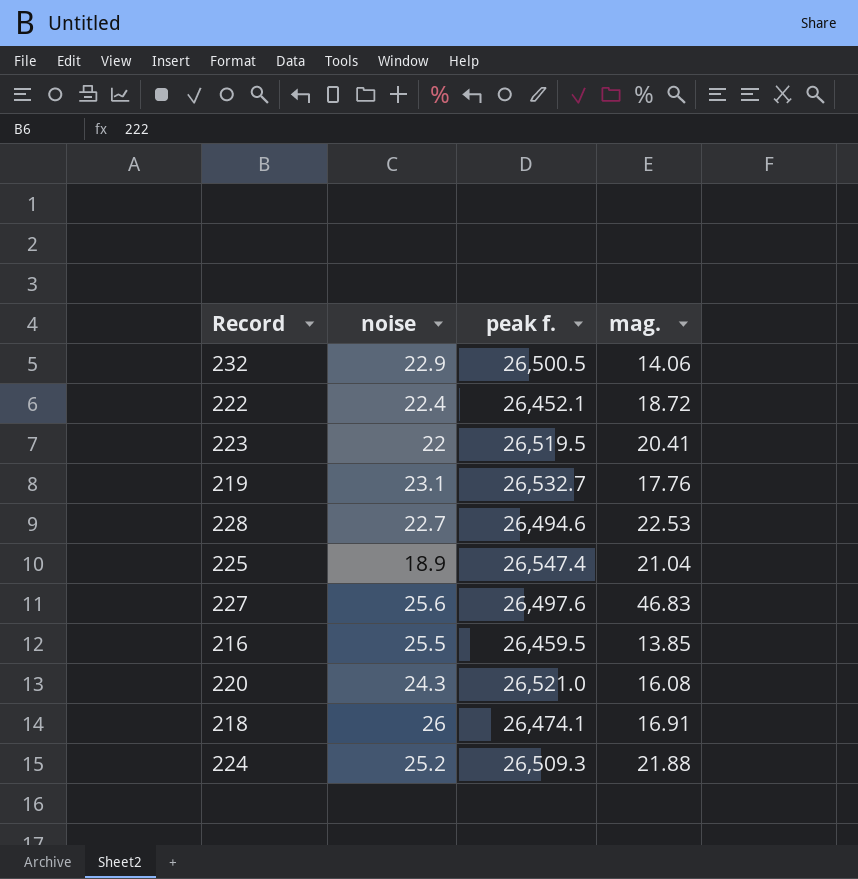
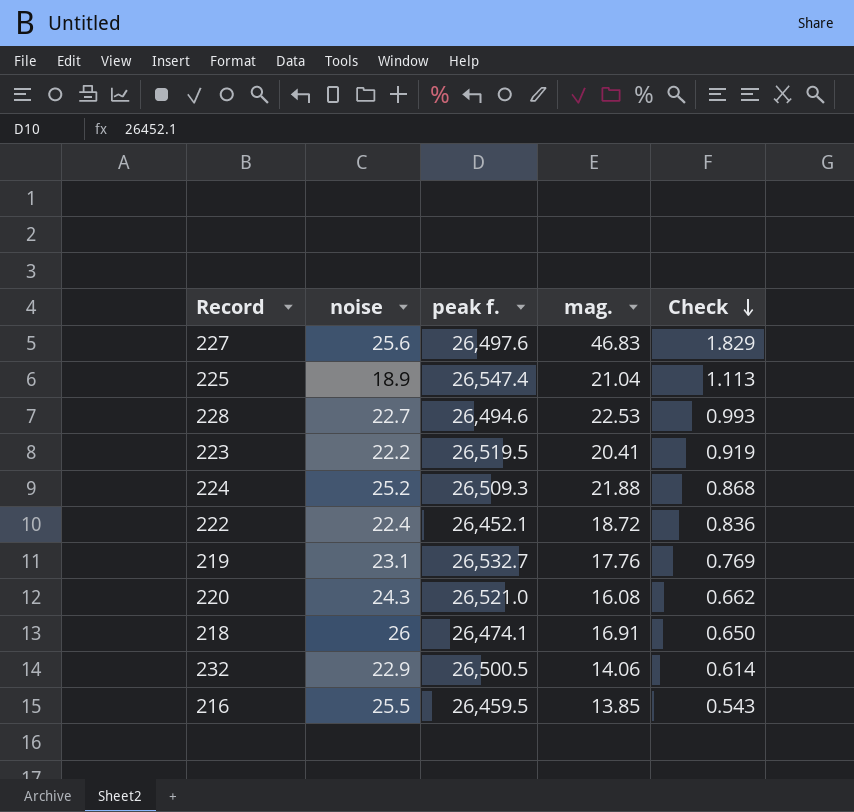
row order: none -> Check descending
column Check | formula: none -> [mag.] / [noise]
223 | noise: 22 -> 22.2

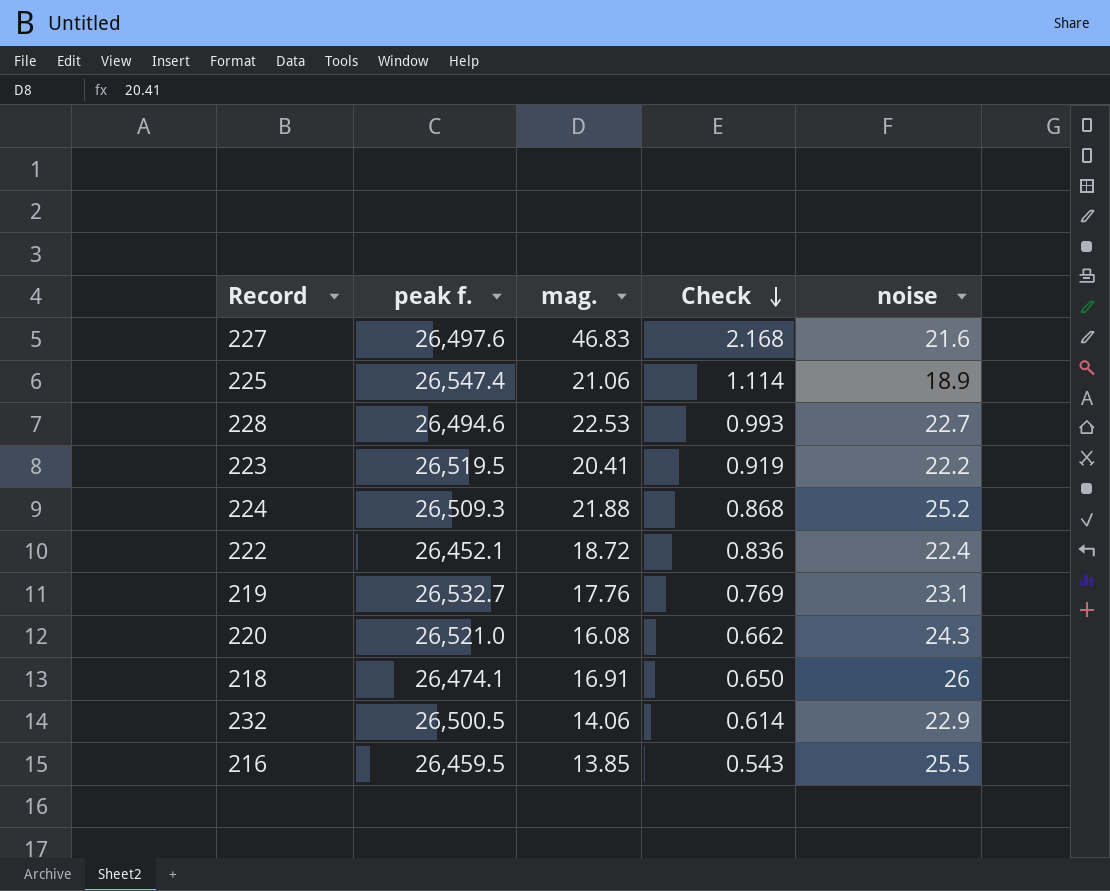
column noise | position: 2 -> 5
227 | Check: 1.829 -> 2.168
227 | noise: 25.6 -> 21.6
225 | mag.: 21.04 -> 21.06
225 | Check: 1.113 -> 1.114

